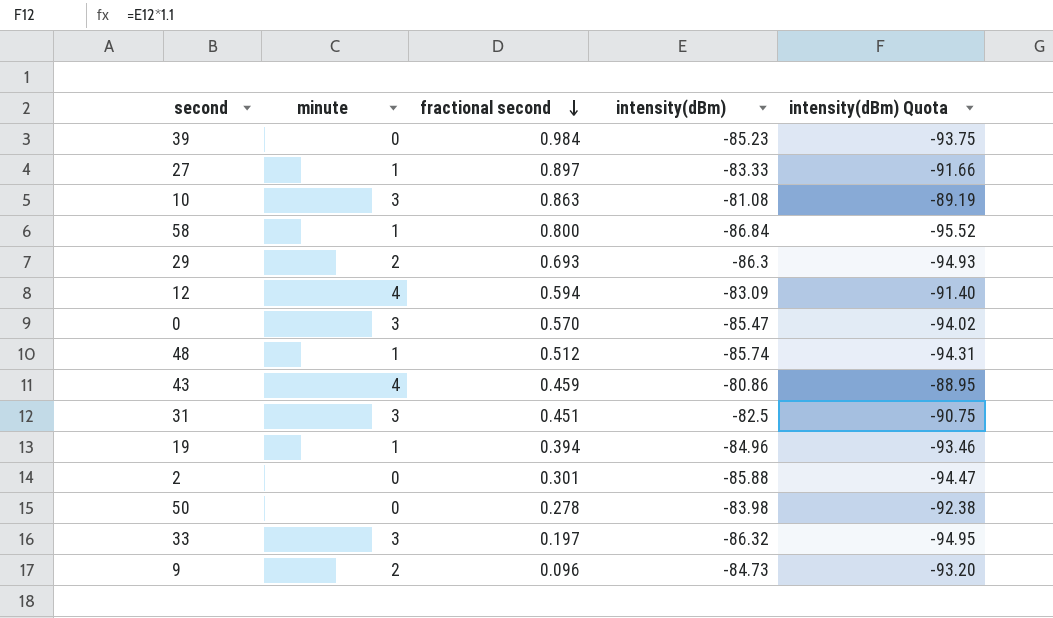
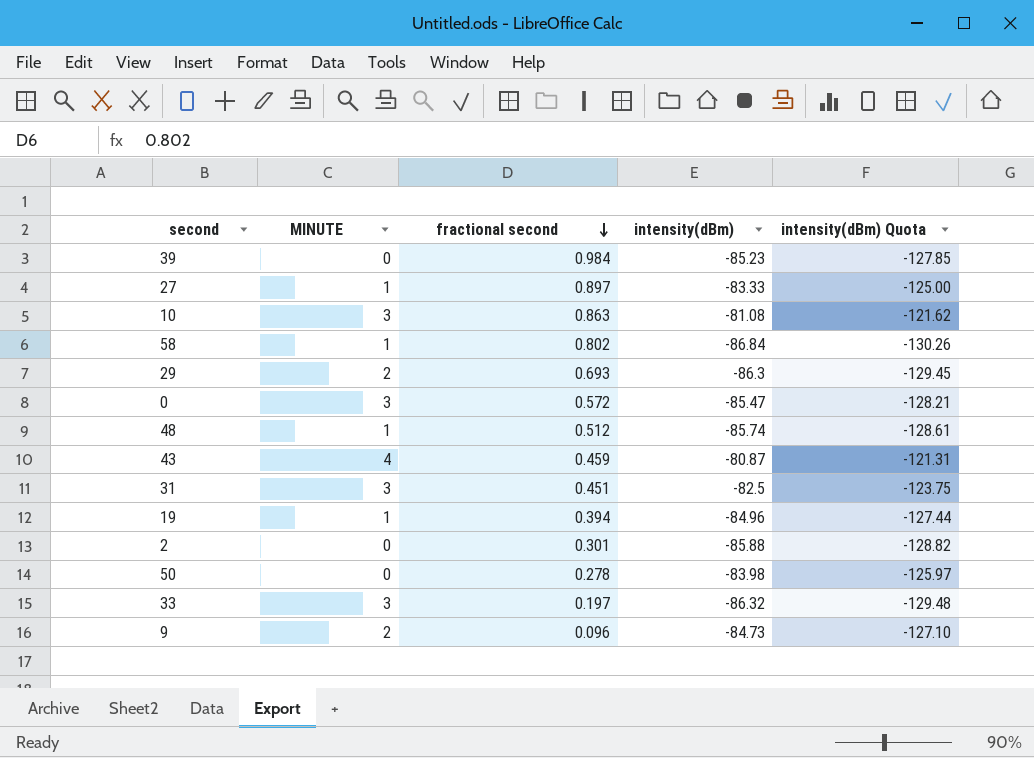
column name: minute -> MINUTE
column intensity(dBm) Quota | formula: [intensity(dBm)] * 1.1 -> [intensity(dBm)] * 1.5
row 12: 4 | 0.594 | -83.09 | -91.40 -> none
58 | fractional second: 0.800 -> 0.802
0 | fractional second: 0.570 -> 0.572
43 | intensity(dBm): -80.86 -> -80.87

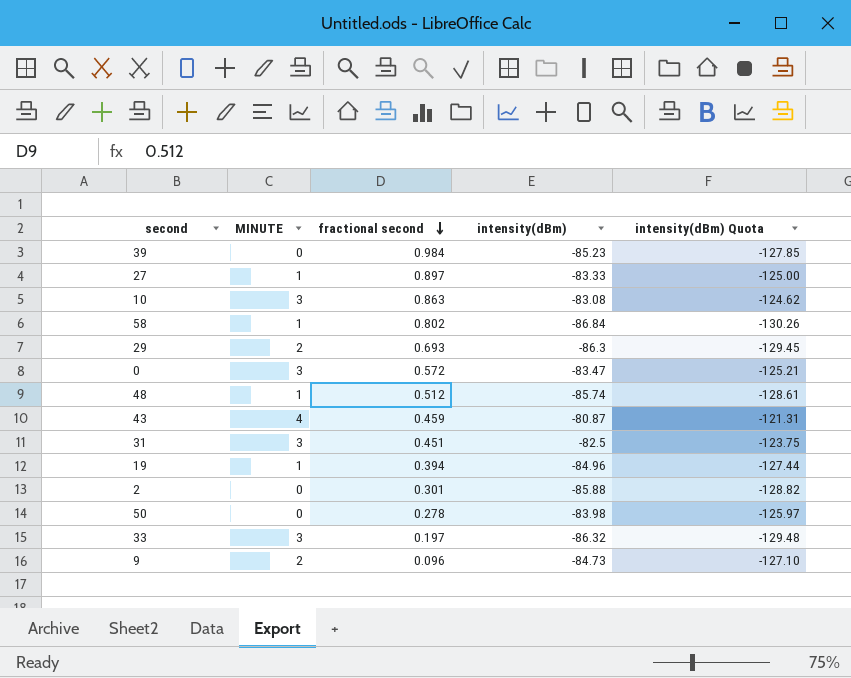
10 | intensity(dBm): -81.08 -> -83.08
10 | intensity(dBm) Quota: -121.62 -> -124.62
0 | intensity(dBm): -85.47 -> -83.47
0 | intensity(dBm) Quota: -128.21 -> -125.21

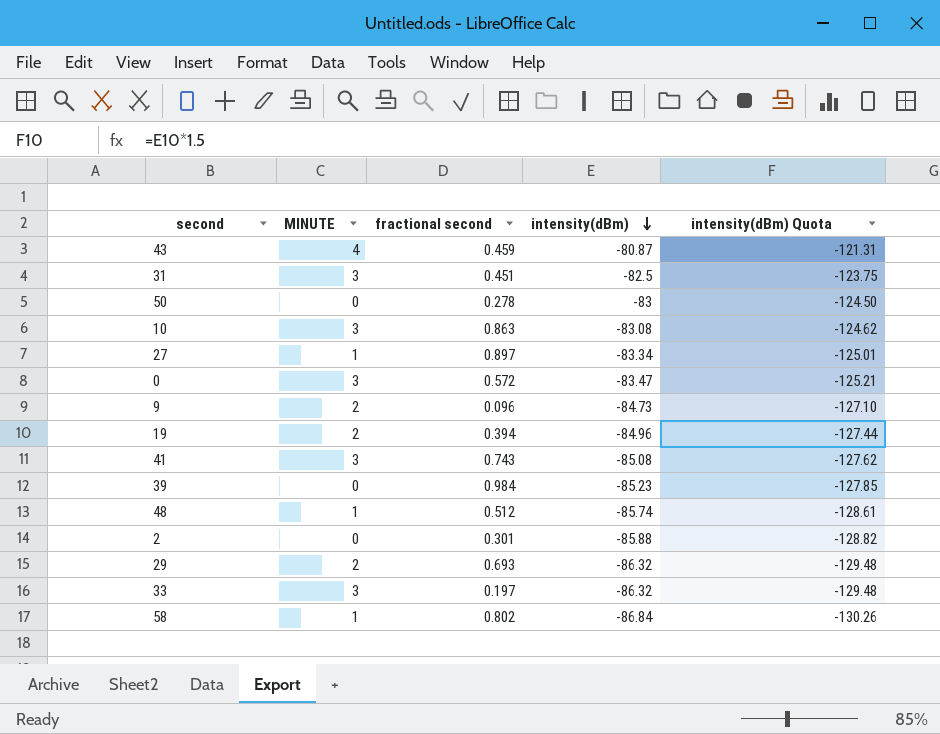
row order: fractional second descending -> intensity(dBm) descending
50 | intensity(dBm): -83.98 -> -83
50 | intensity(dBm) Quota: -125.97 -> -124.50
27 | intensity(dBm): -83.33 -> -83.34
27 | intensity(dBm) Quota: -125.00 -> -125.01
19 | MINUTE: 1 -> 2
row 41: none -> 3 | 0.743 | -85.08 | -127.62
29 | intensity(dBm): -86.3 -> -86.32
29 | intensity(dBm) Quota: -129.45 -> -129.48

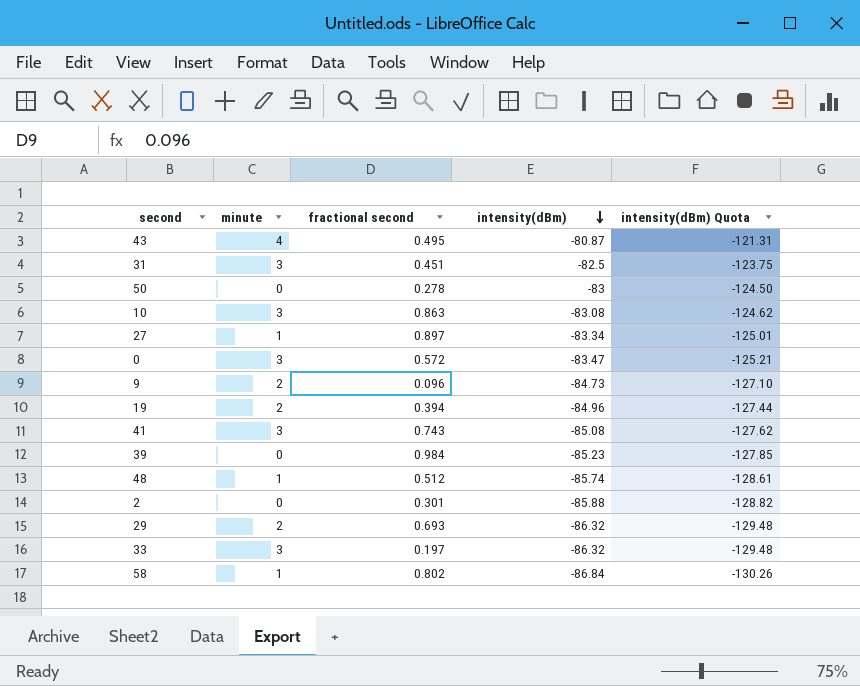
column name: MINUTE -> minute
43 | fractional second: 0.459 -> 0.495

